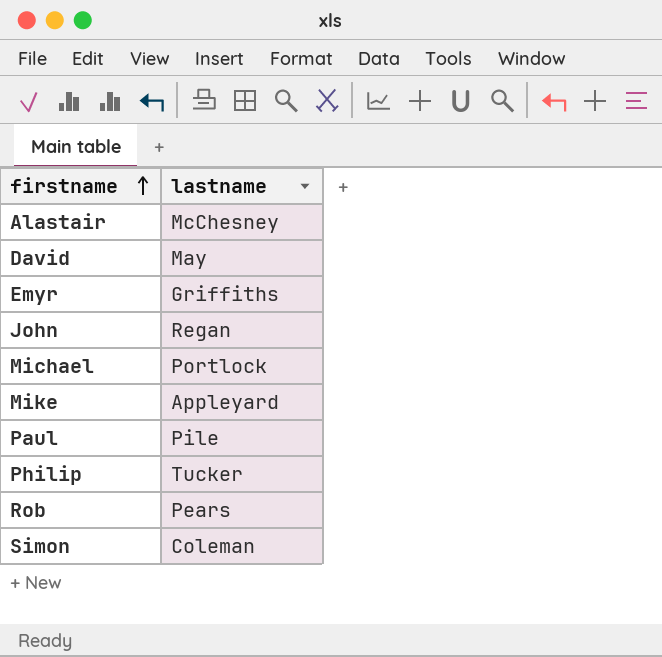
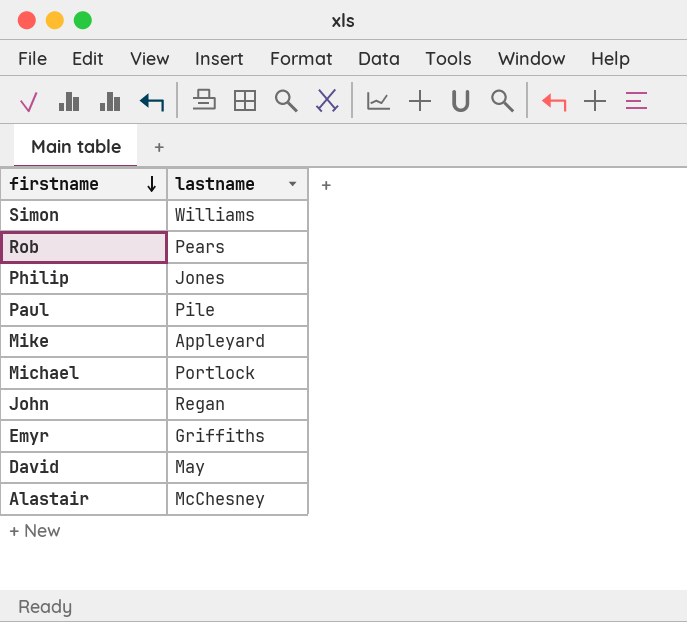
row order: firstname ascending -> firstname descending
Simon | lastname: Coleman -> Williams
Philip | lastname: Tucker -> Jones

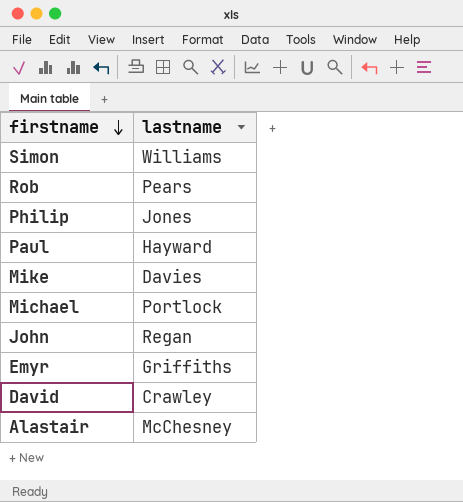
Paul | lastname: Pile -> Hayward
Mike | lastname: Appleyard -> Davies
David | lastname: May -> Crawley

